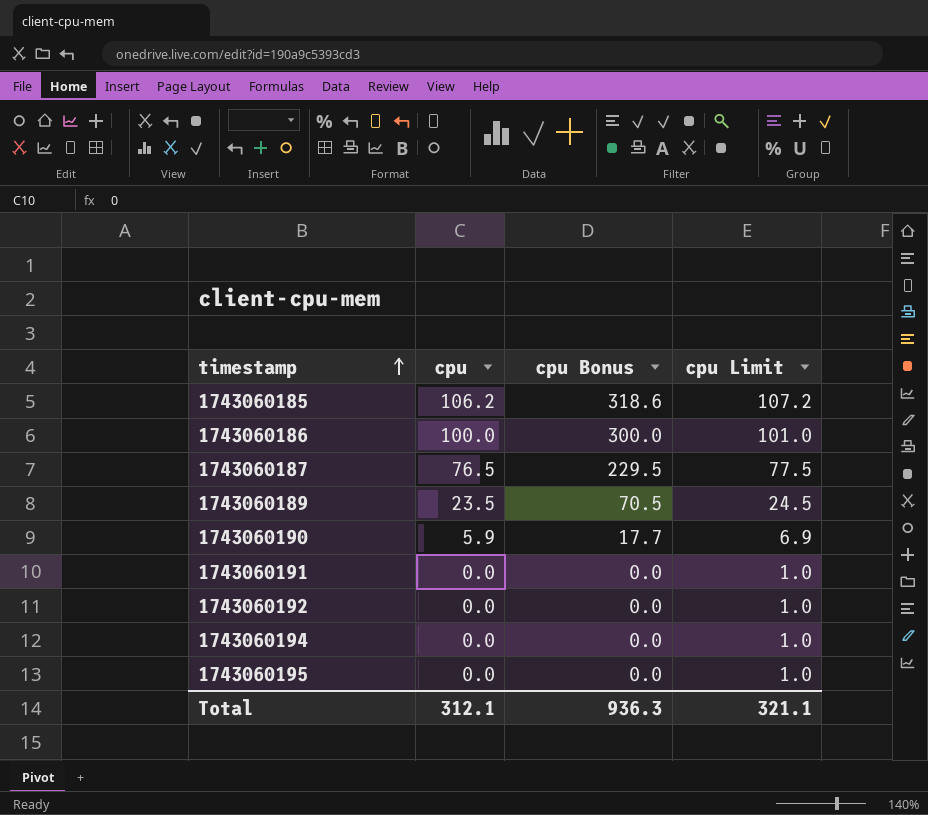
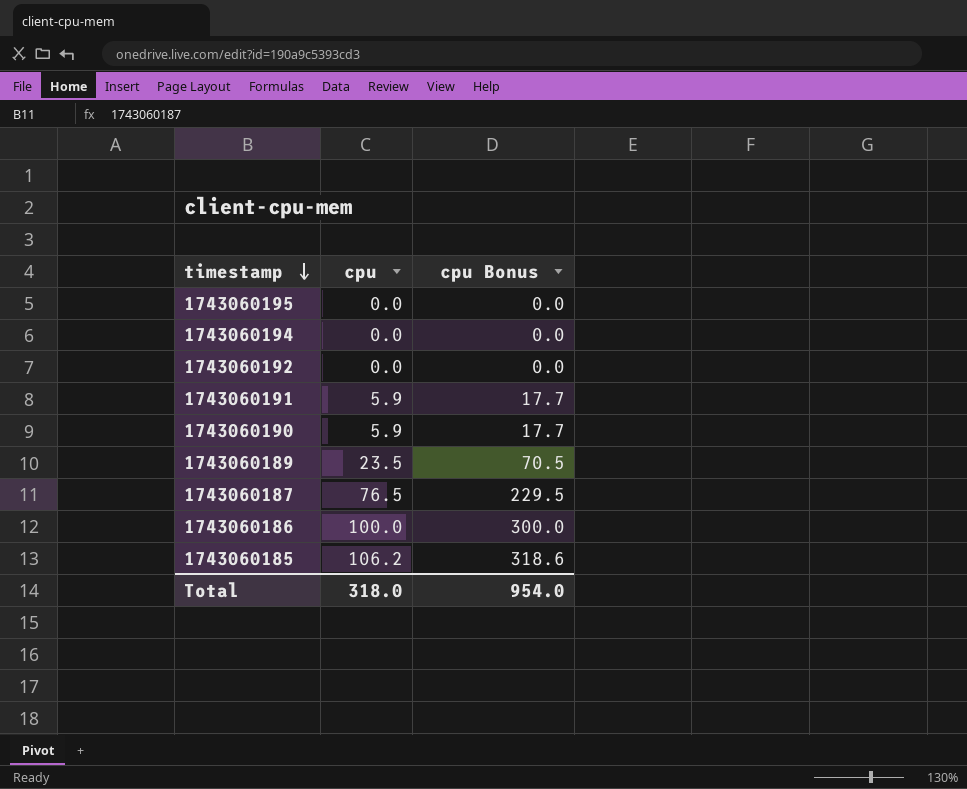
row order: timestamp ascending -> timestamp descending
column cpu Limit | formula: [cpu] + 1 -> none
1743060191 | cpu: 0.0 -> 5.9
1743060191 | cpu Bonus: 0.0 -> 17.7
Total | cpu: 312.1 -> 318.0
Total | cpu Bonus: 936.3 -> 954.0

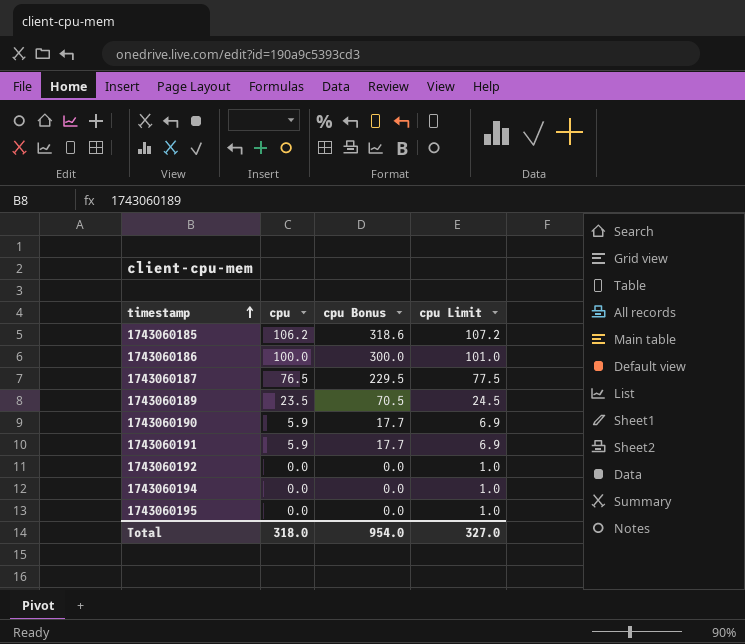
row order: timestamp descending -> timestamp ascending
column cpu Limit | formula: none -> [cpu] + 1

